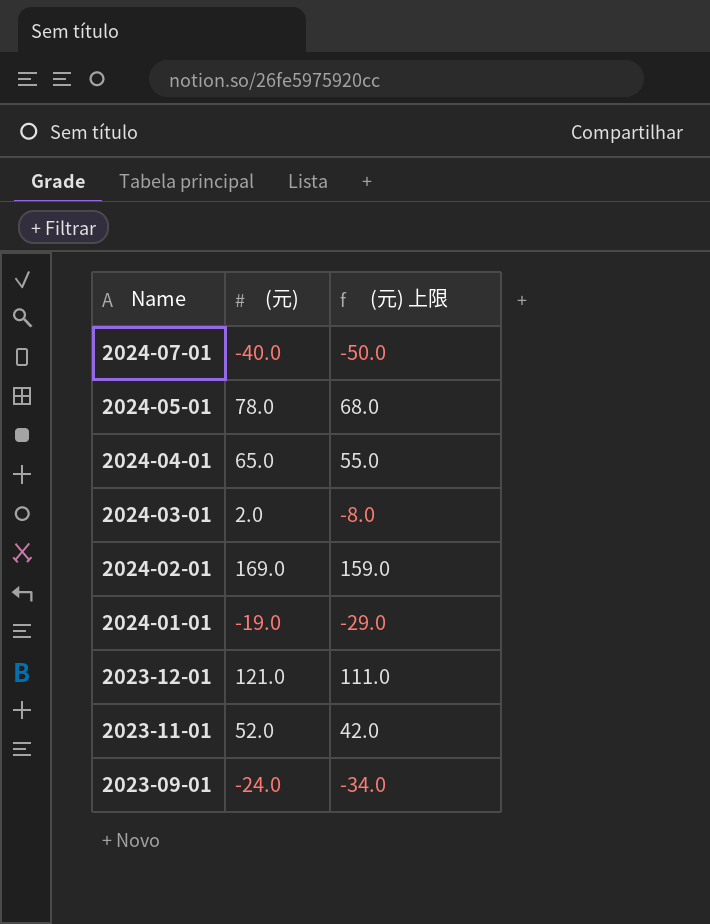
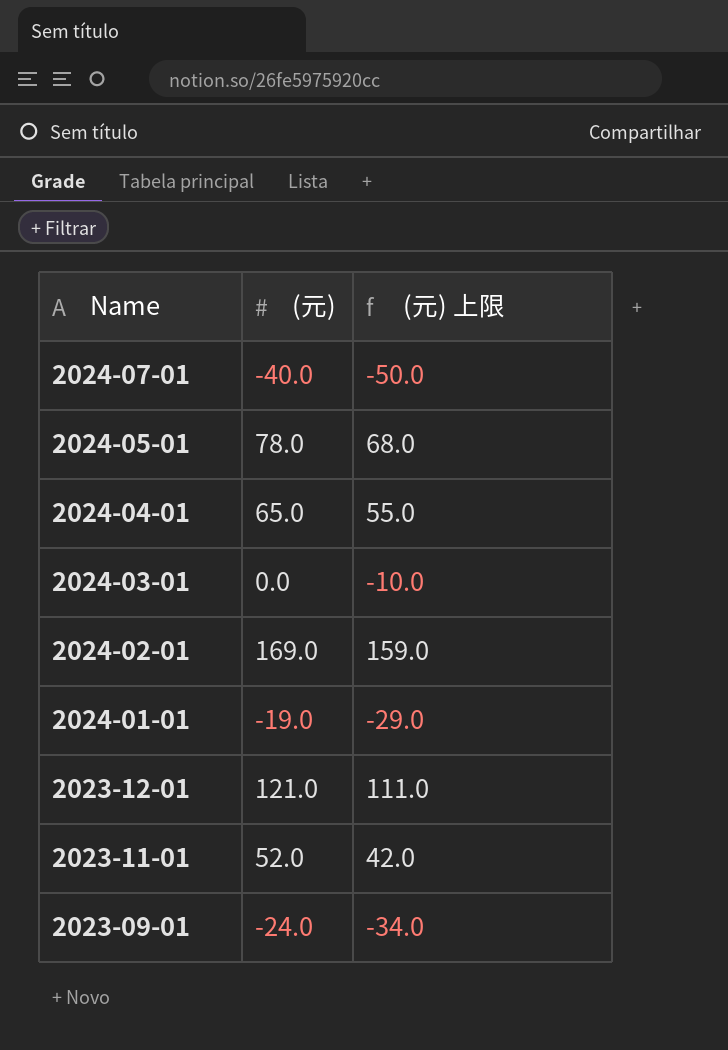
2024-03-01 | (元): 2.0 -> 0.0
2024-03-01 | (元) 上限: -8.0 -> -10.0

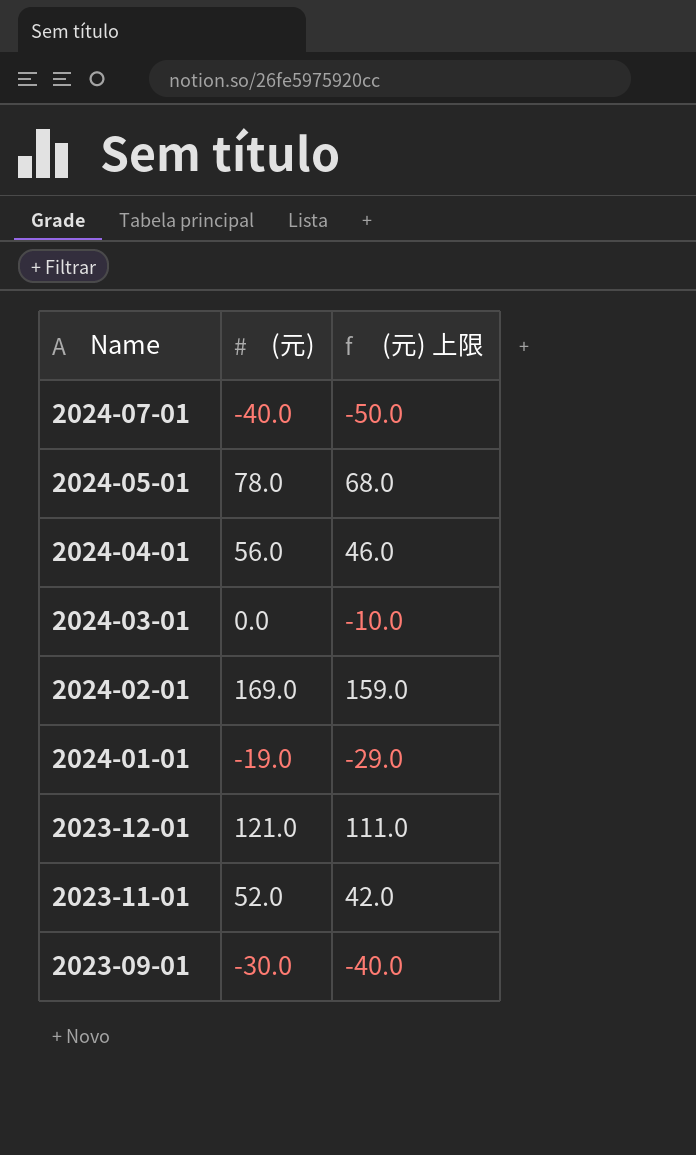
2024-04-01 | (元): 65.0 -> 56.0
2024-04-01 | (元) 上限: 55.0 -> 46.0
2023-09-01 | (元): -24.0 -> -30.0
2023-09-01 | (元) 上限: -34.0 -> -40.0

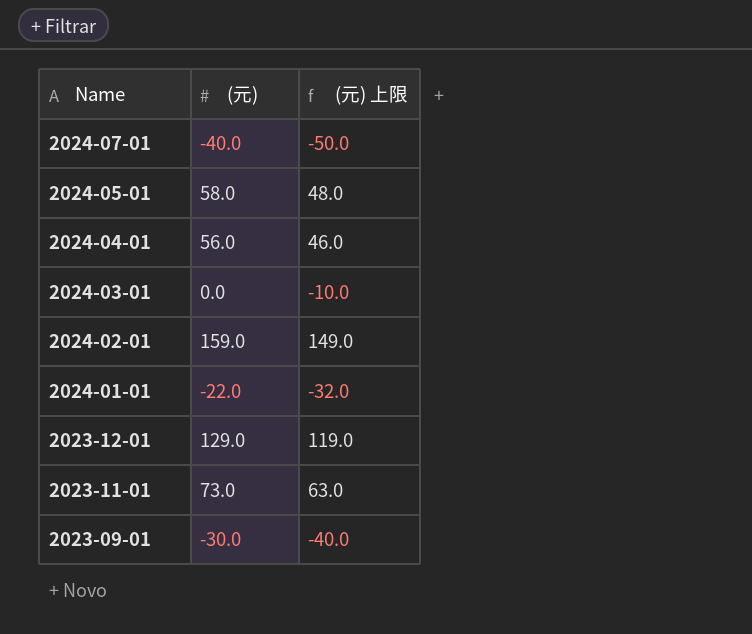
2024-05-01 | (元): 78.0 -> 58.0
2024-05-01 | (元) 上限: 68.0 -> 48.0
2024-02-01 | (元): 169.0 -> 159.0
2024-02-01 | (元) 上限: 159.0 -> 149.0
2024-01-01 | (元): -19.0 -> -22.0
2024-01-01 | (元) 上限: -29.0 -> -32.0
2023-12-01 | (元): 121.0 -> 129.0
2023-12-01 | (元) 上限: 111.0 -> 119.0
2023-11-01 | (元): 52.0 -> 73.0
2023-11-01 | (元) 上限: 42.0 -> 63.0

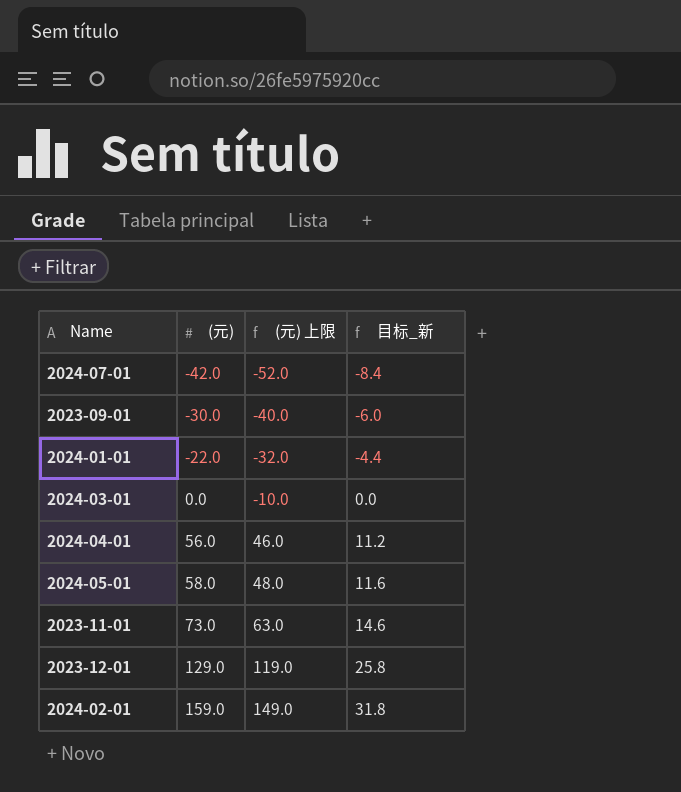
row order: Name descending -> (元) ascending
column 目标_新 | formula: none -> [(元)] * 0.2
2024-07-01 | (元): -40.0 -> -42.0
2024-07-01 | (元) 上限: -50.0 -> -52.0

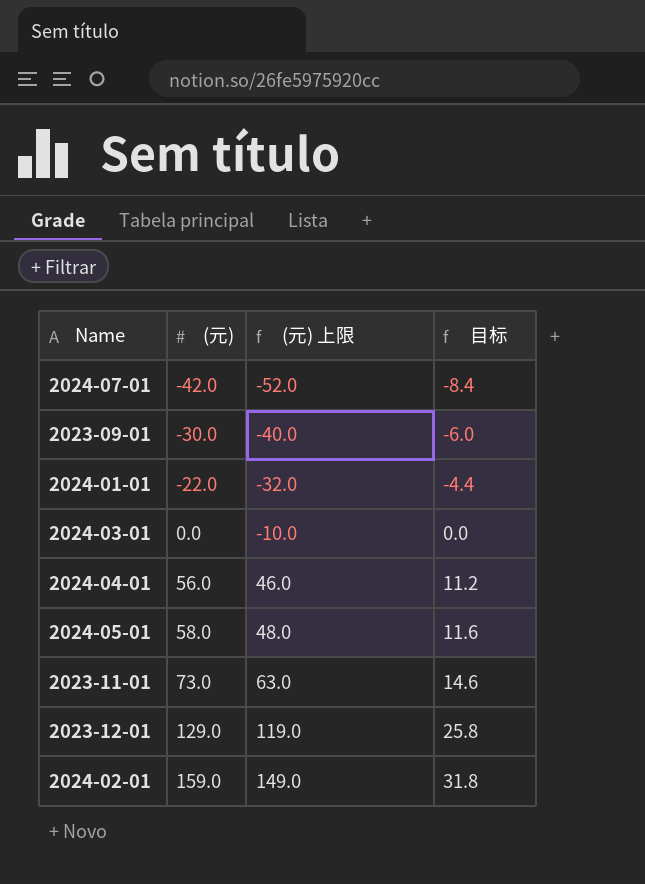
column name: 目标_新 -> 目标

